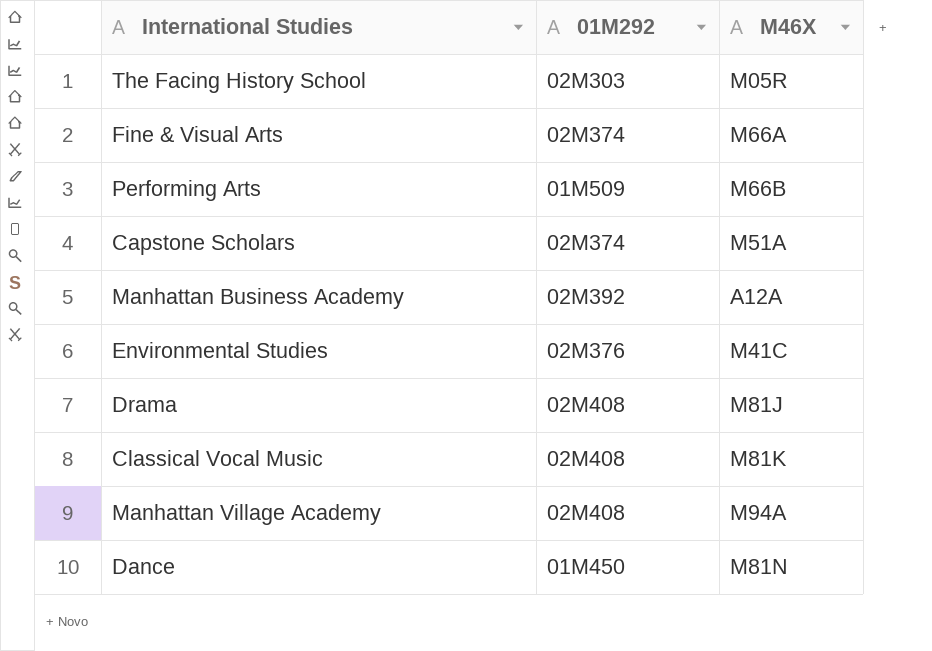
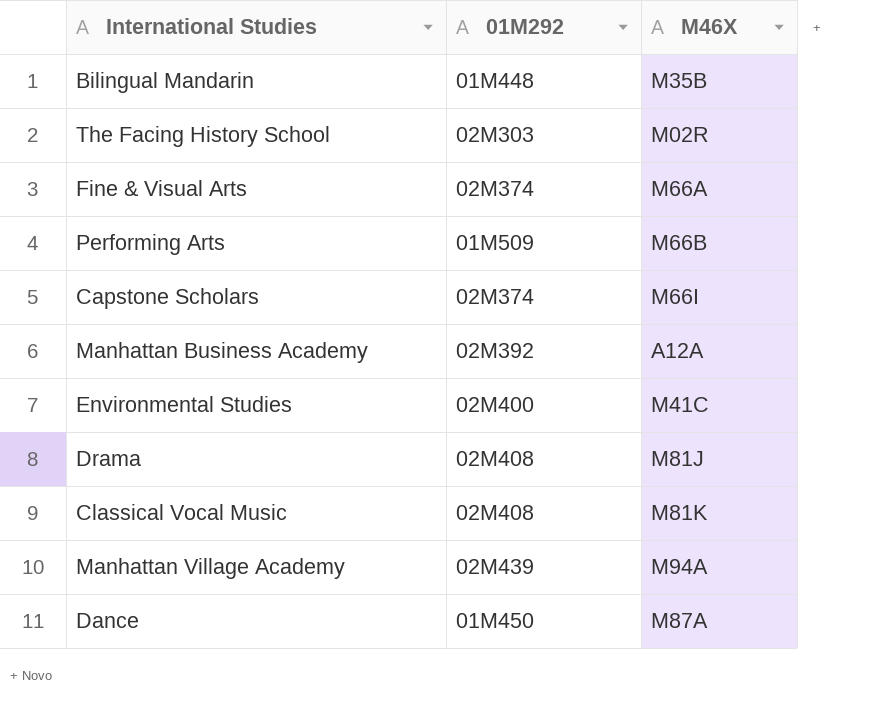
row Bilingual Mandarin: none -> 01M448 | M35B
The Facing History School | M46X: M05R -> M02R
Capstone Scholars | M46X: M51A -> M66I
Environmental Studies | 01M292: 02M376 -> 02M400
Manhattan Village Academy | 01M292: 02M408 -> 02M439
Dance | M46X: M81N -> M87A

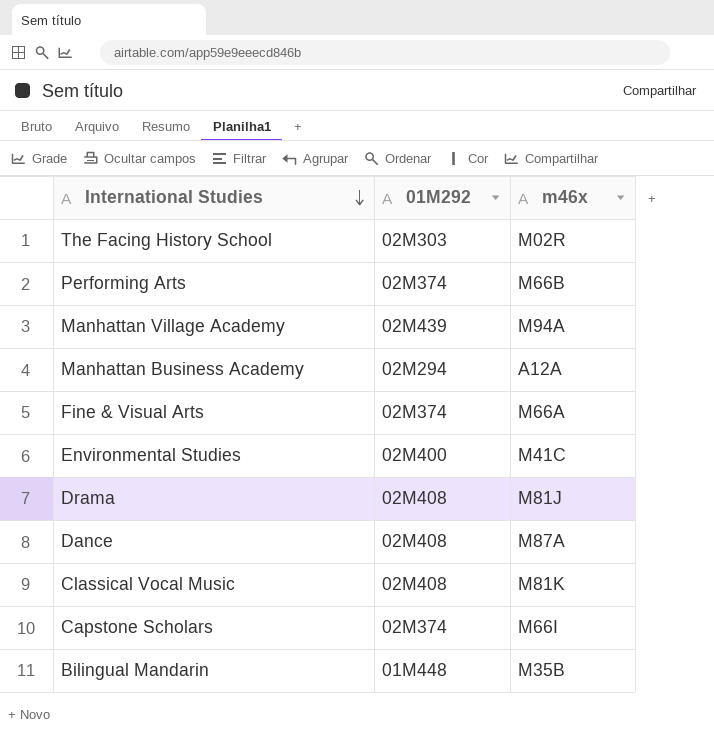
row order: none -> International Studies descending
column name: M46X -> m46x
Performing Arts | 01M292: 01M509 -> 02M374
Manhattan Business Academy | 01M292: 02M392 -> 02M294
Dance | 01M292: 01M450 -> 02M408

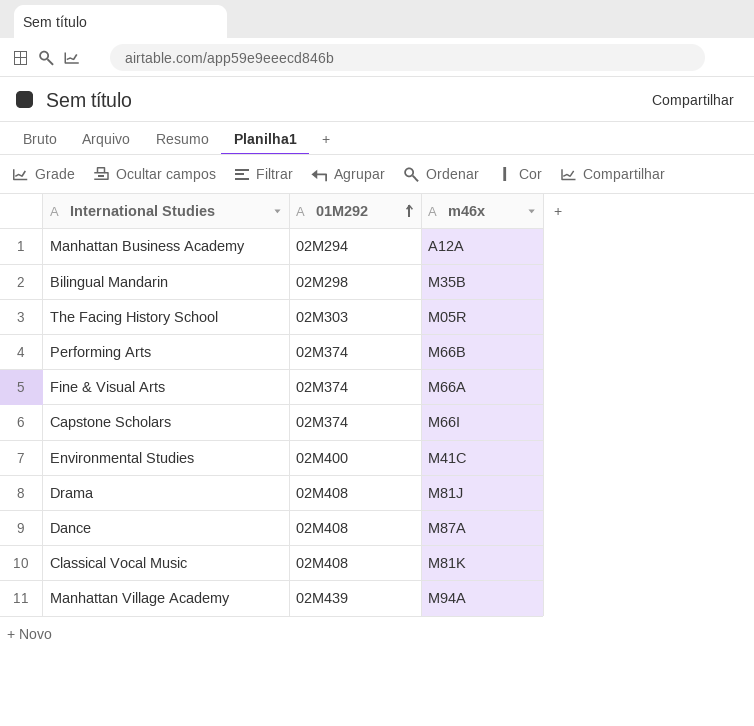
row order: International Studies descending -> 01M292 ascending
Bilingual Mandarin | 01M292: 01M448 -> 02M298
The Facing History School | m46x: M02R -> M05R

